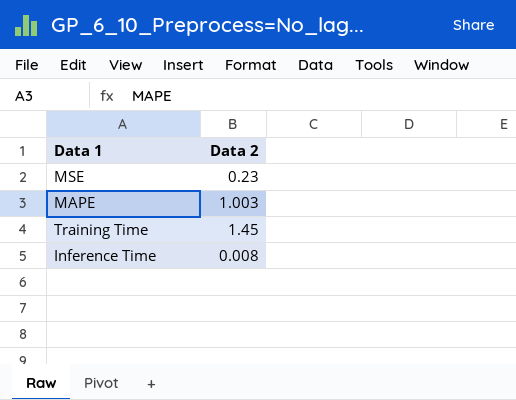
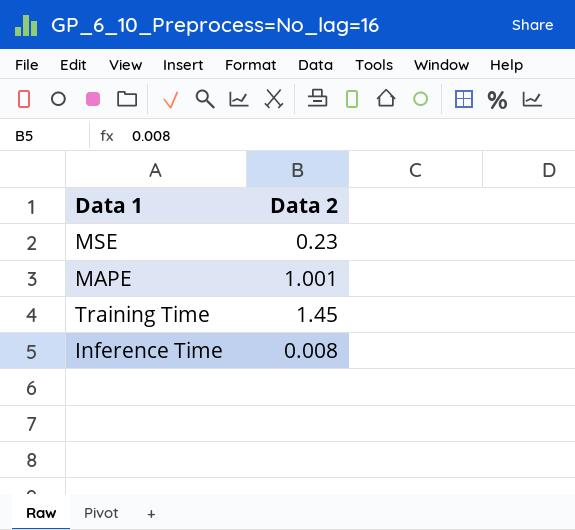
MAPE | Data 2: 1.003 -> 1.001

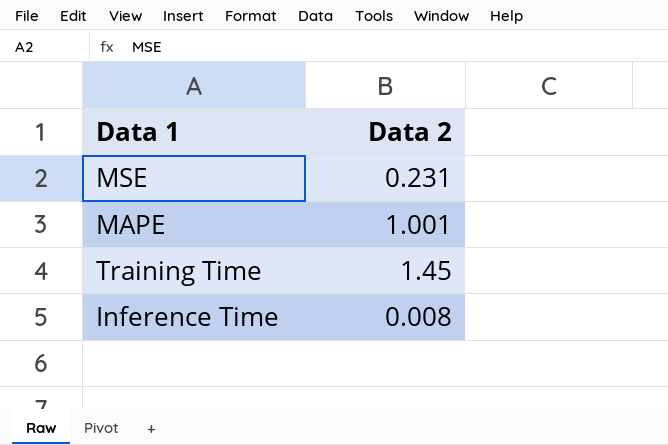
MSE | Data 2: 0.23 -> 0.231

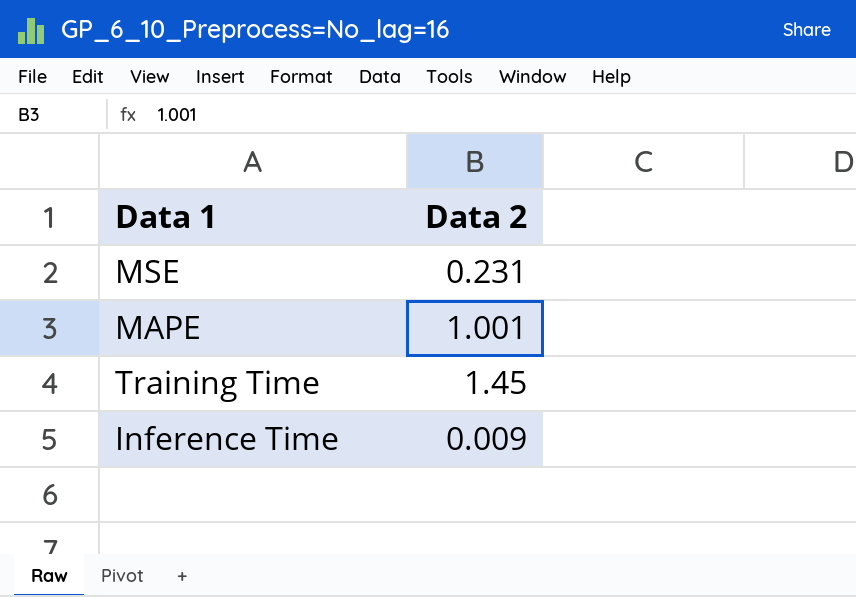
Inference Time | Data 2: 0.008 -> 0.009

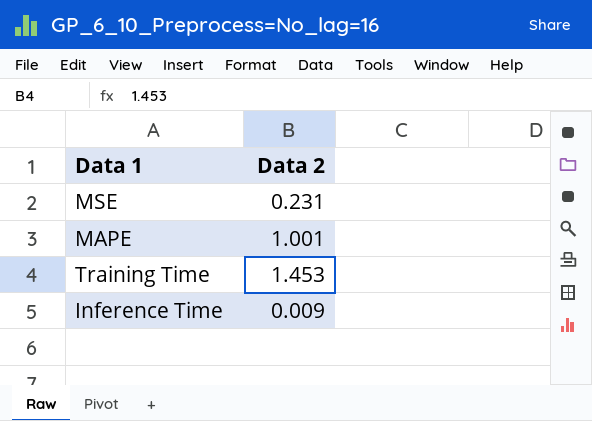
Training Time | Data 2: 1.45 -> 1.453

